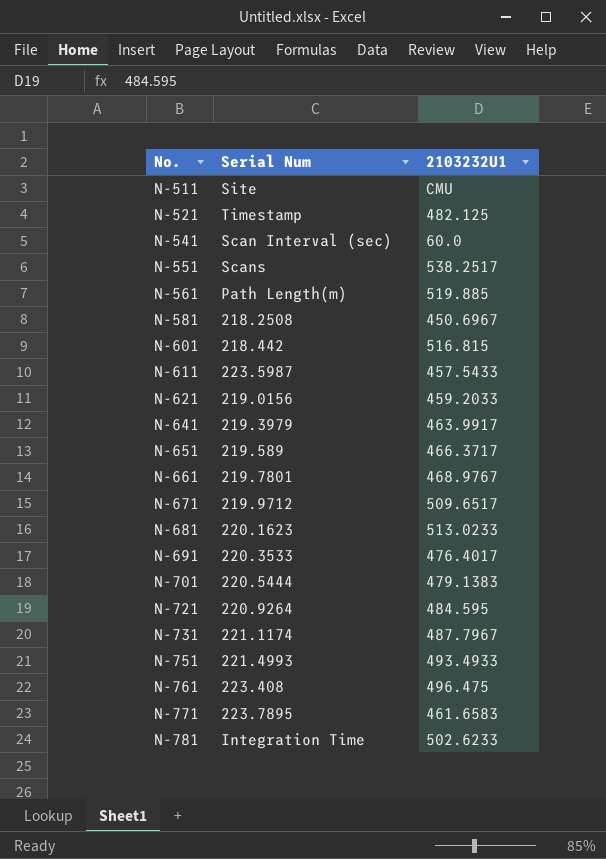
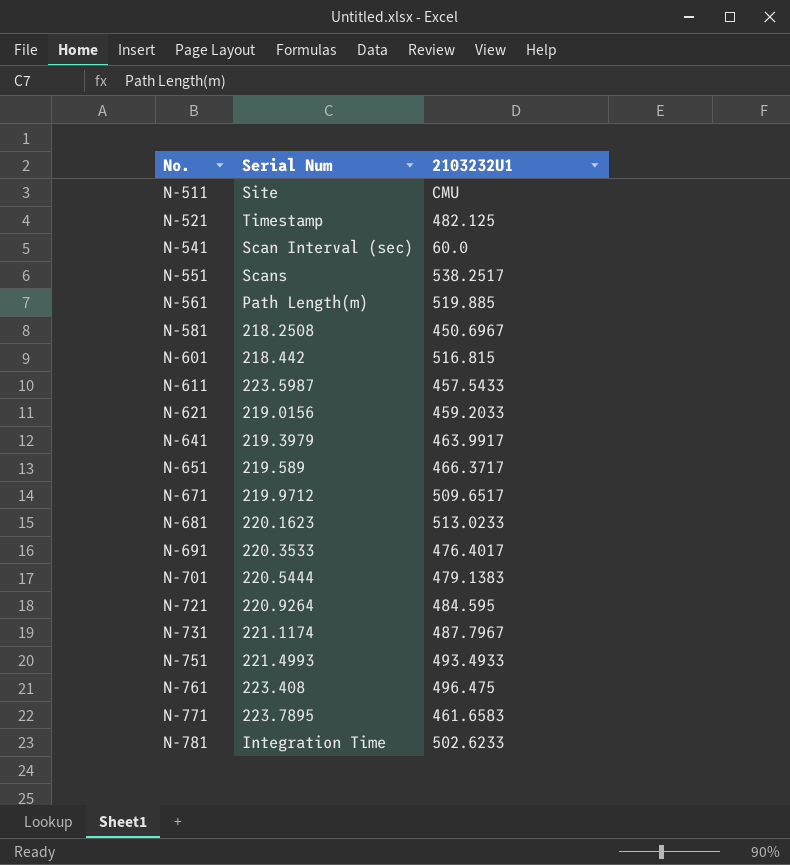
row N-661: 219.7801 | 468.9767 -> none

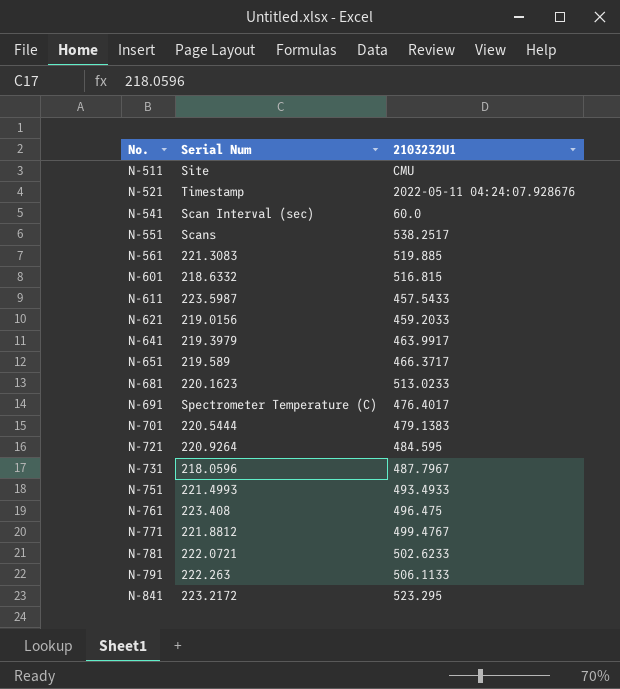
row N-581: 218.2508 | 450.6967 -> none
row N-671: 219.9712 | 509.6517 -> none
N-521 | 2103232U1: 482.125 -> 2022-05-11 04:24:07.928676
N-561 | Serial Num: Path Length(m) -> 221.3083
N-601 | Serial Num: 218.442 -> 218.6332
N-691 | Serial Num: 220.3533 -> Spectrometer Temperature (C)
N-731 | Serial Num: 221.1174 -> 218.0596
N-771 | Serial Num: 223.7895 -> 221.8812
N-771 | 2103232U1: 461.6583 -> 499.4767
N-781 | Serial Num: Integration Time -> 222.0721
row N-791: none -> 222.263 | 506.1133
row N-841: none -> 223.2172 | 523.295

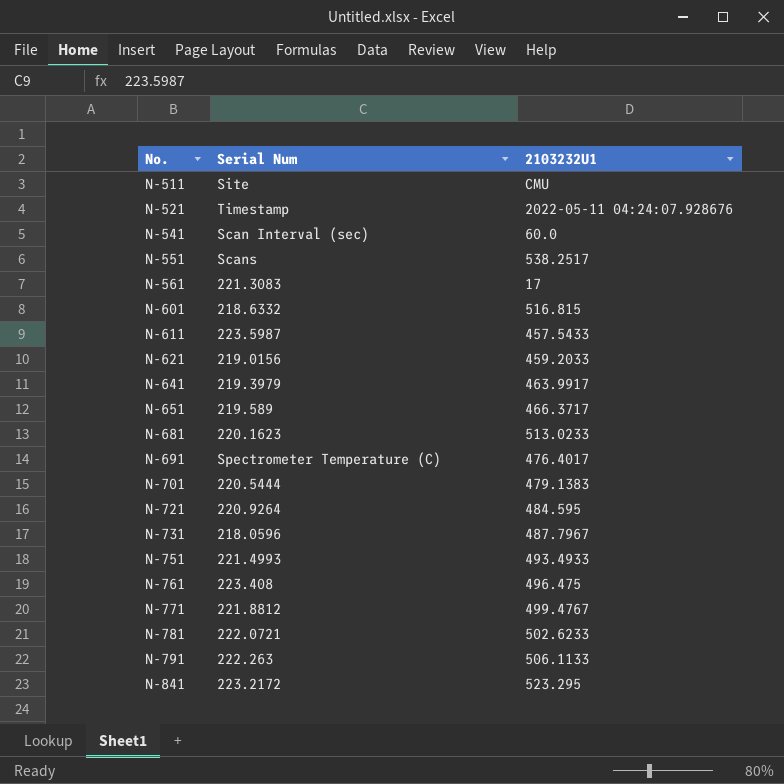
N-561 | 2103232U1: 519.885 -> 17

